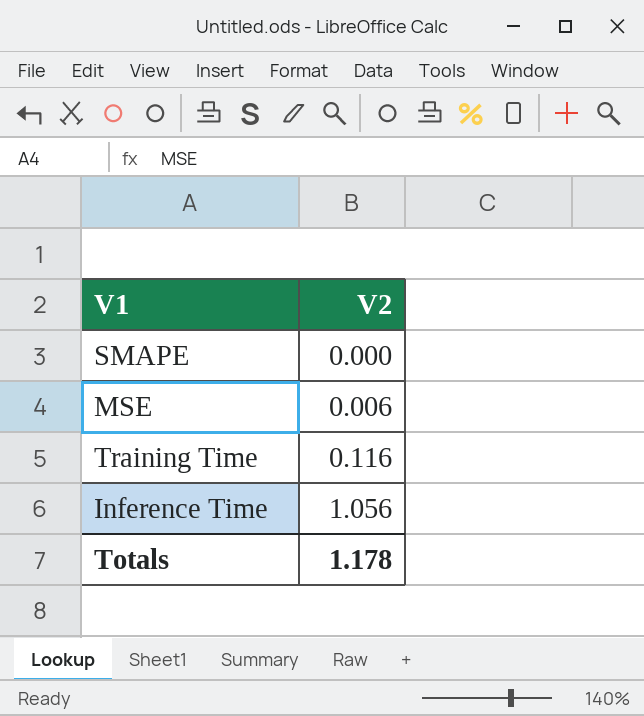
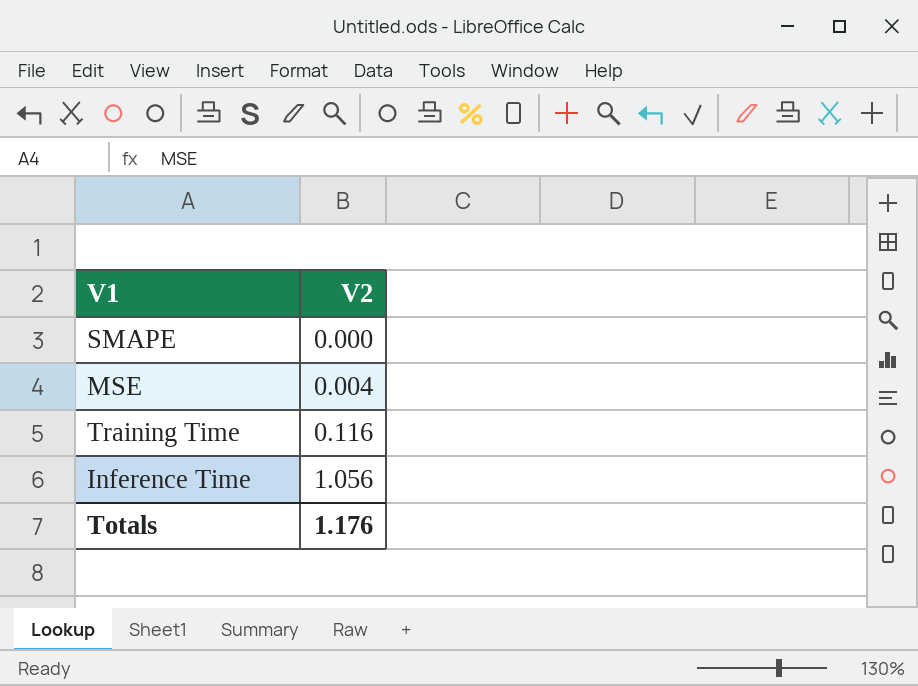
MSE | V2: 0.006 -> 0.004
Totals | V2: 1.178 -> 1.176

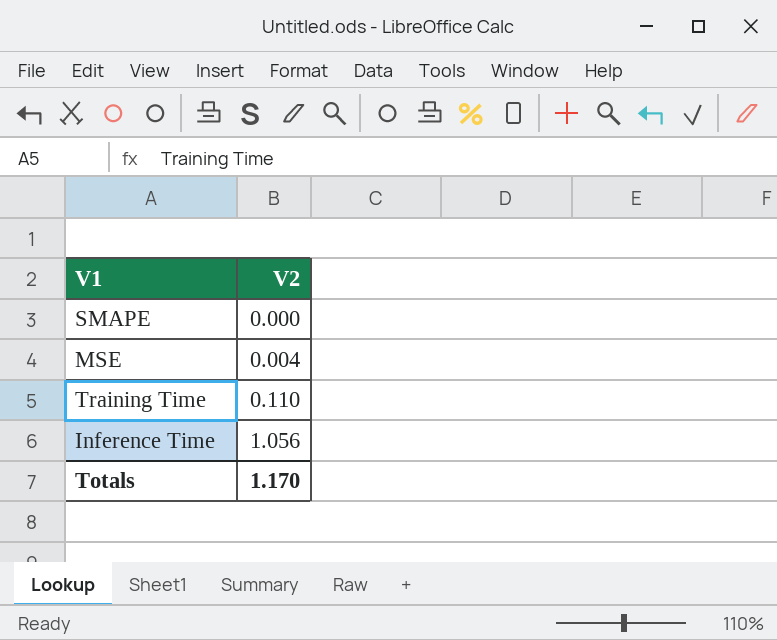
Training Time | V2: 0.116 -> 0.110
Totals | V2: 1.176 -> 1.170

